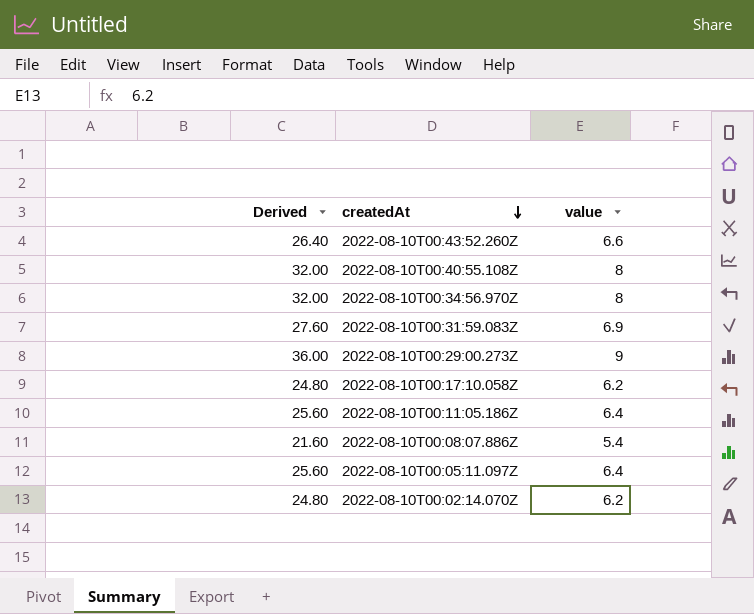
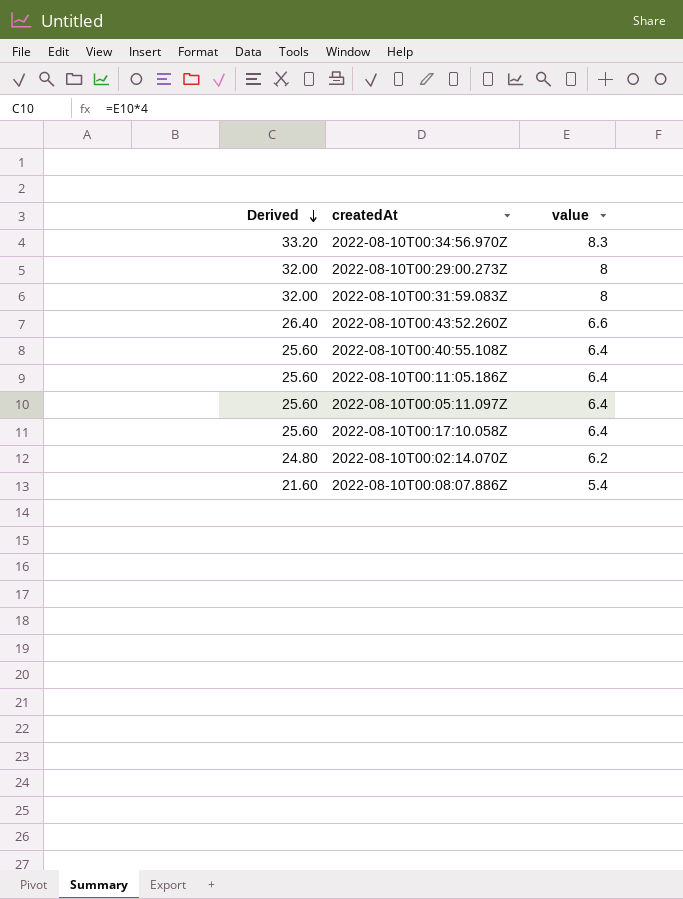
row order: createdAt descending -> Derived descending
2022-08-10T00:34:56.970Z | Derived: 32.00 -> 33.20
2022-08-10T00:34:56.970Z | value: 8 -> 8.3
2022-08-10T00:29:00.273Z | Derived: 36.00 -> 32.00
2022-08-10T00:29:00.273Z | value: 9 -> 8
2022-08-10T00:31:59.083Z | Derived: 27.60 -> 32.00
2022-08-10T00:31:59.083Z | value: 6.9 -> 8
2022-08-10T00:40:55.108Z | Derived: 32.00 -> 25.60
2022-08-10T00:40:55.108Z | value: 8 -> 6.4
2022-08-10T00:17:10.058Z | Derived: 24.80 -> 25.60
2022-08-10T00:17:10.058Z | value: 6.2 -> 6.4

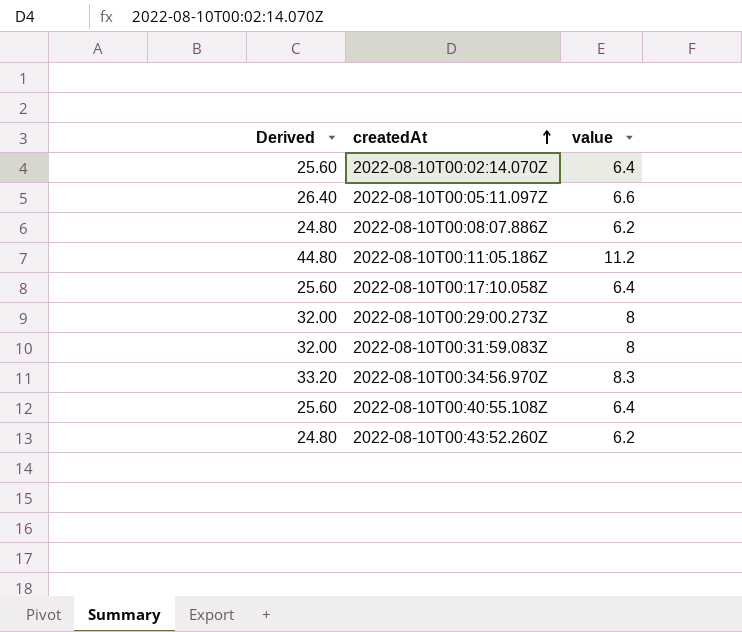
row order: Derived descending -> createdAt ascending
2022-08-10T00:02:14.070Z | Derived: 24.80 -> 25.60
2022-08-10T00:02:14.070Z | value: 6.2 -> 6.4
2022-08-10T00:05:11.097Z | Derived: 25.60 -> 26.40
2022-08-10T00:05:11.097Z | value: 6.4 -> 6.6
2022-08-10T00:08:07.886Z | Derived: 21.60 -> 24.80
2022-08-10T00:08:07.886Z | value: 5.4 -> 6.2
2022-08-10T00:11:05.186Z | Derived: 25.60 -> 44.80
2022-08-10T00:11:05.186Z | value: 6.4 -> 11.2
2022-08-10T00:43:52.260Z | Derived: 26.40 -> 24.80
2022-08-10T00:43:52.260Z | value: 6.6 -> 6.2

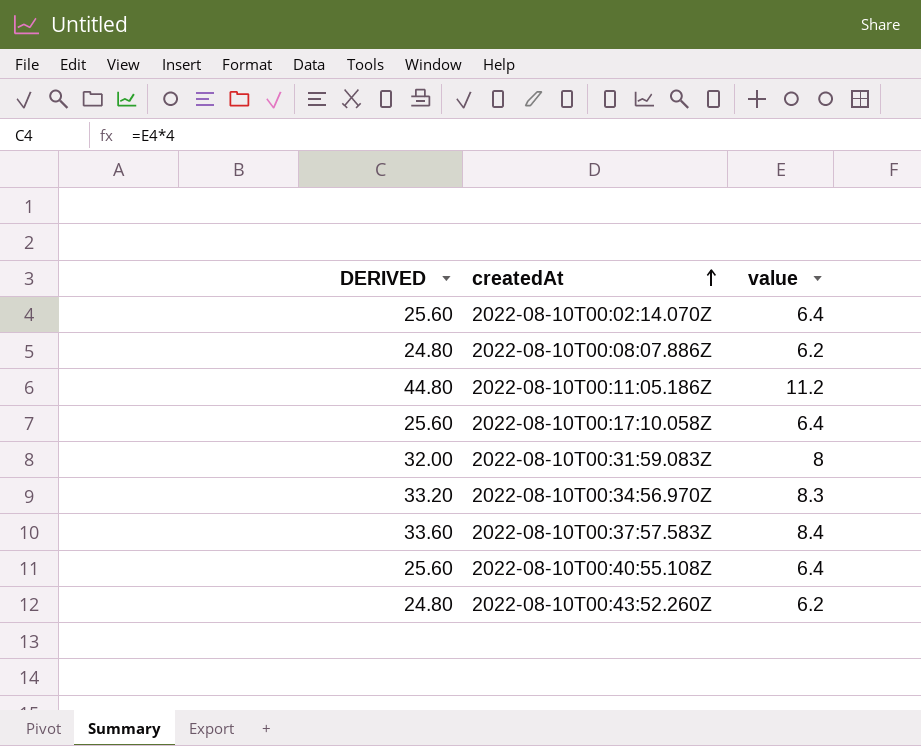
column name: Derived -> DERIVED
row 2022-08-10T00:05:11.097Z: 26.40 | 6.6 -> none
row 2022-08-10T00:29:00.273Z: 32.00 | 8 -> none
row 2022-08-10T00:37:57.583Z: none -> 33.60 | 8.4

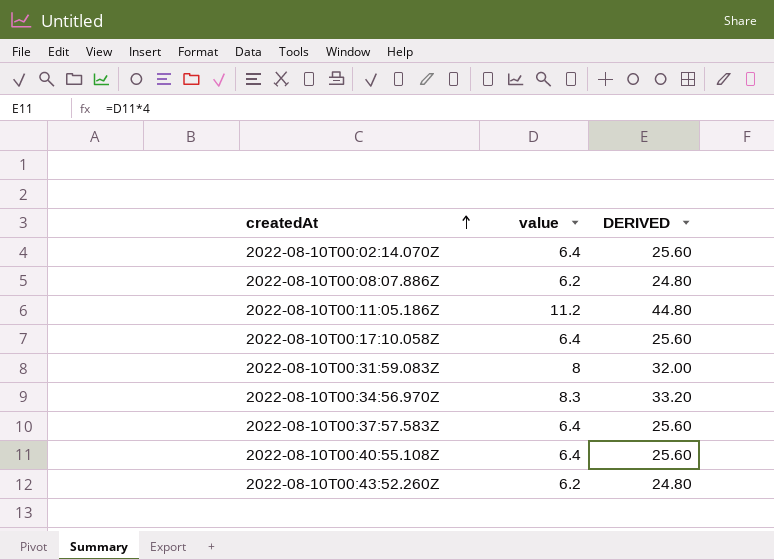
column DERIVED | position: 1 -> 3
2022-08-10T00:37:57.583Z | value: 8.4 -> 6.4
2022-08-10T00:37:57.583Z | DERIVED: 33.60 -> 25.60

